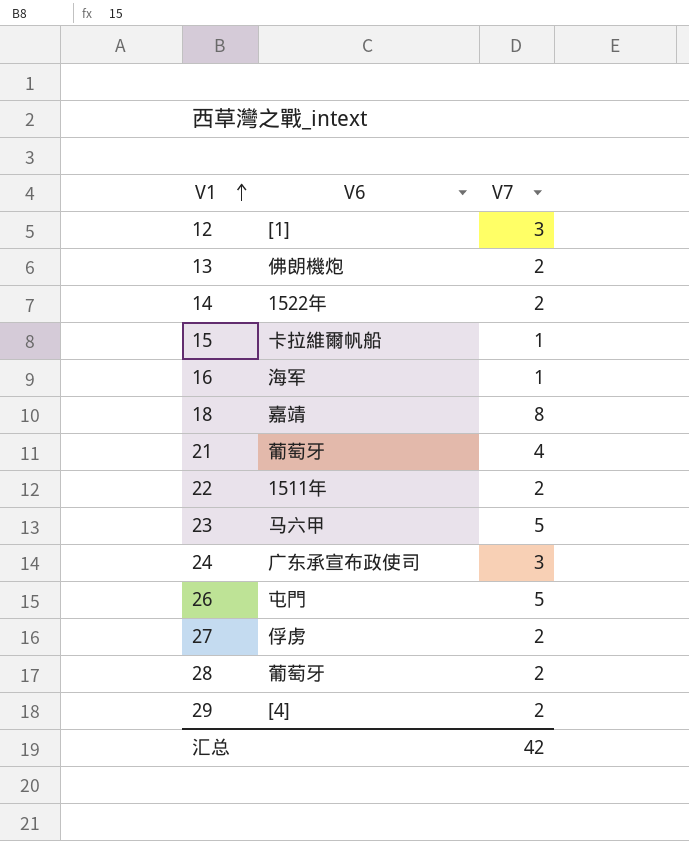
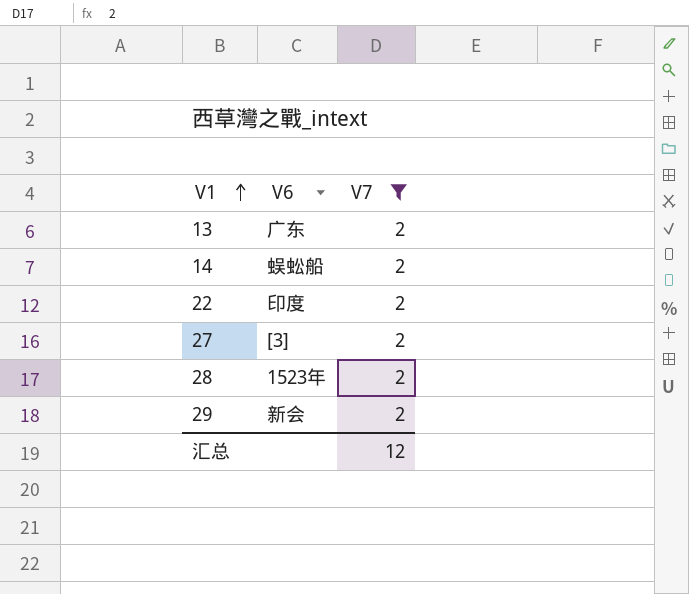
filter: none -> V7 = 2
13 | V6: 佛朗機炮 -> 广东
14 | V6: 1522年 -> 蜈蚣船
22 | V6: 1511年 -> 印度
27 | V6: 俘虏 -> [3]
28 | V6: 葡萄牙 -> 1523年
29 | V6: [4] -> 新会
汇总 | V7: 42 -> 12

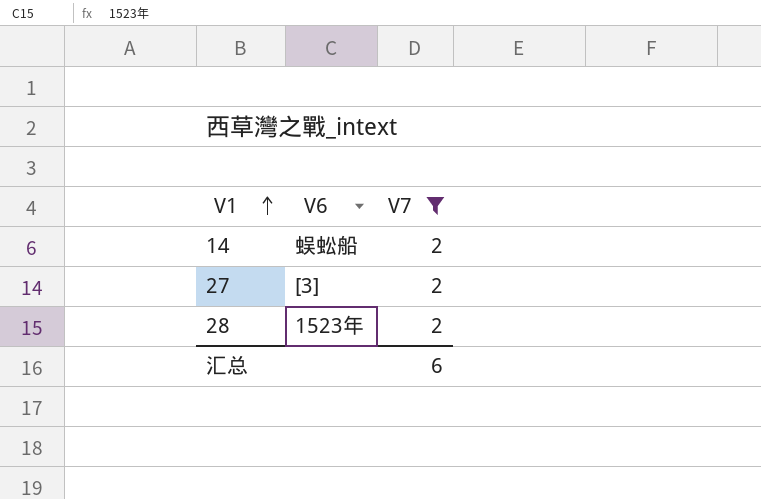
row 13: 广东 | 2 -> none
row 22: 印度 | 2 -> none
row 29: 新会 | 2 -> none
汇总 | V7: 12 -> 6

